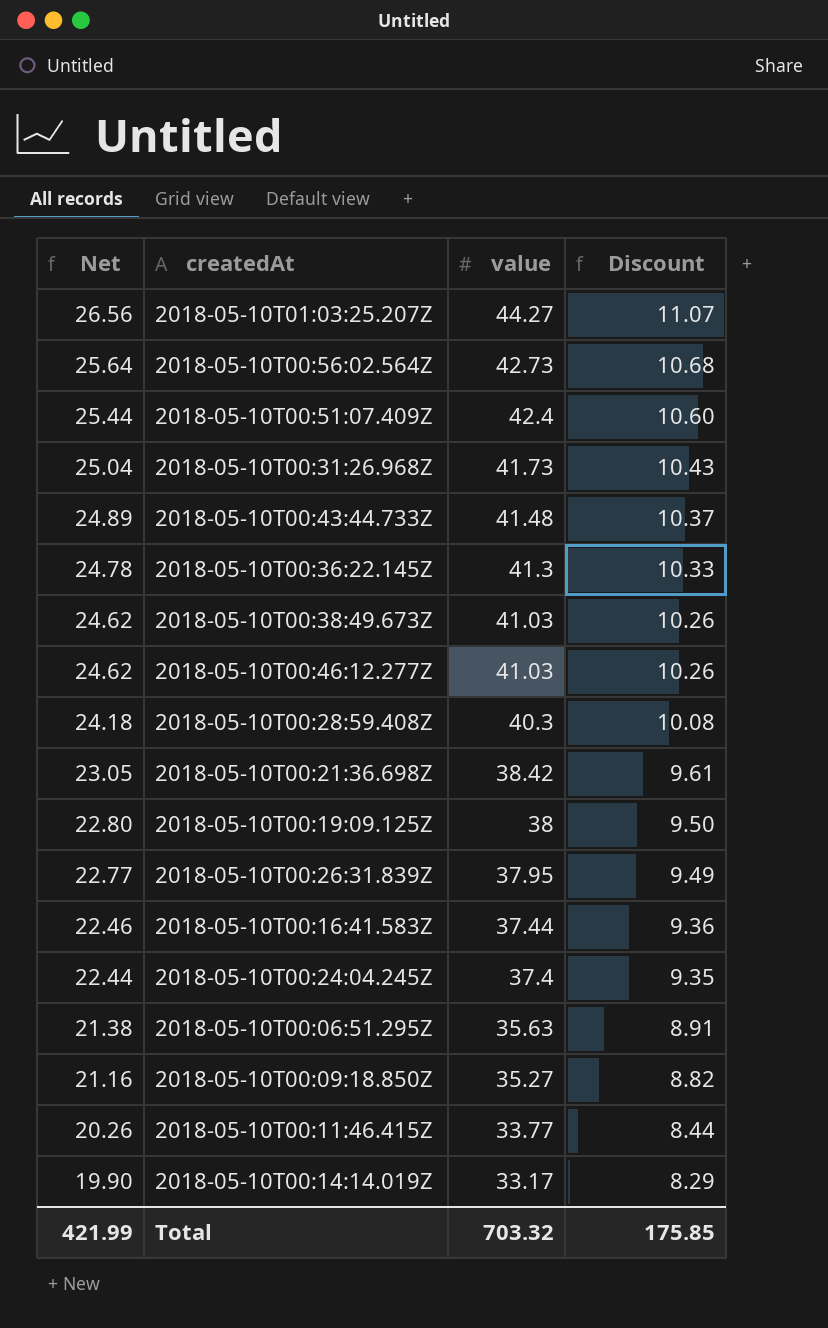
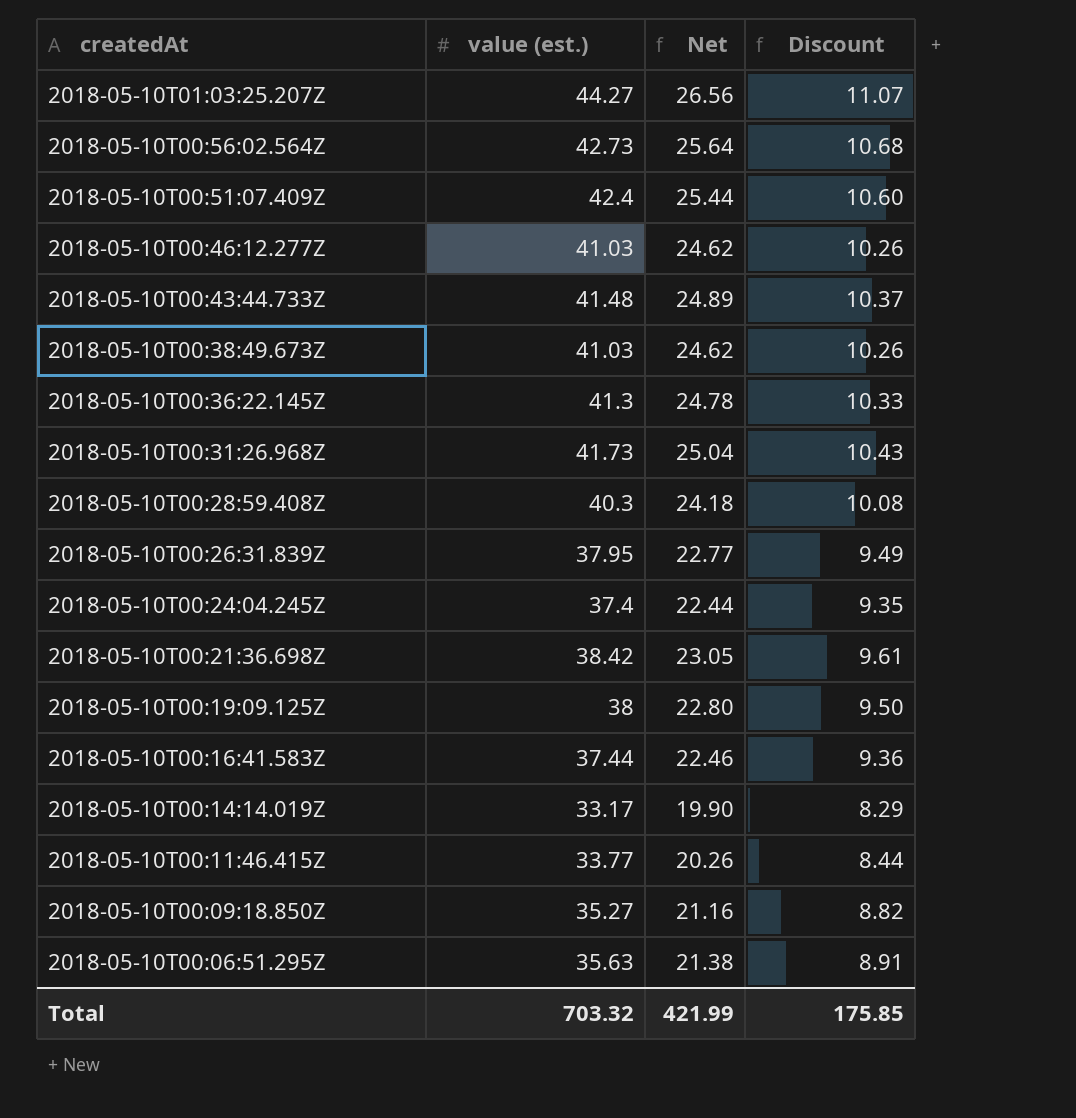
row order: Net descending -> createdAt descending
column name: value -> value (est.)
column Net | position: 1 -> 3

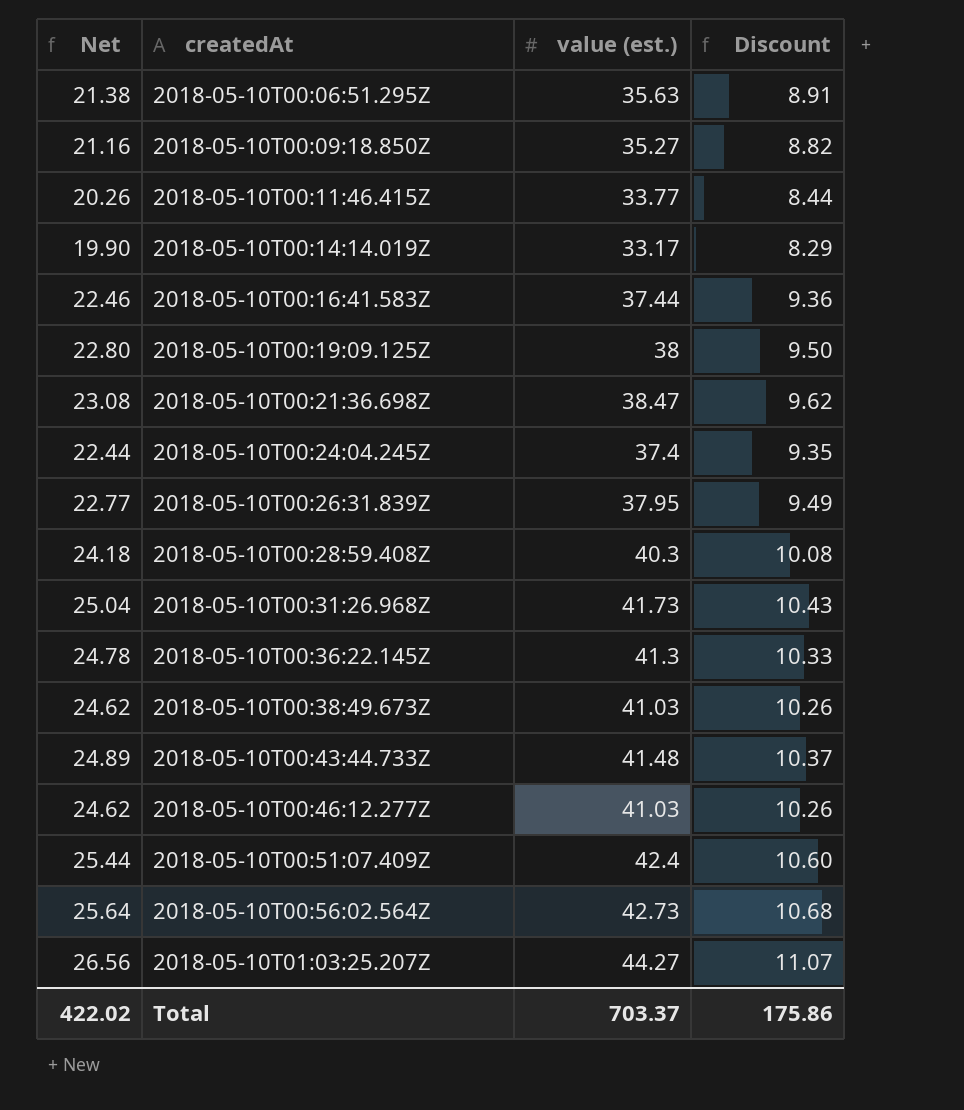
row order: createdAt descending -> createdAt ascending
column Net | position: 3 -> 1
2018-05-10T00:21:36.698Z | Net: 23.05 -> 23.08
2018-05-10T00:21:36.698Z | value (est.): 38.42 -> 38.47
2018-05-10T00:21:36.698Z | Discount: 9.61 -> 9.62
Total | Net: 421.99 -> 422.02
Total | value (est.): 703.32 -> 703.37
Total | Discount: 175.85 -> 175.86

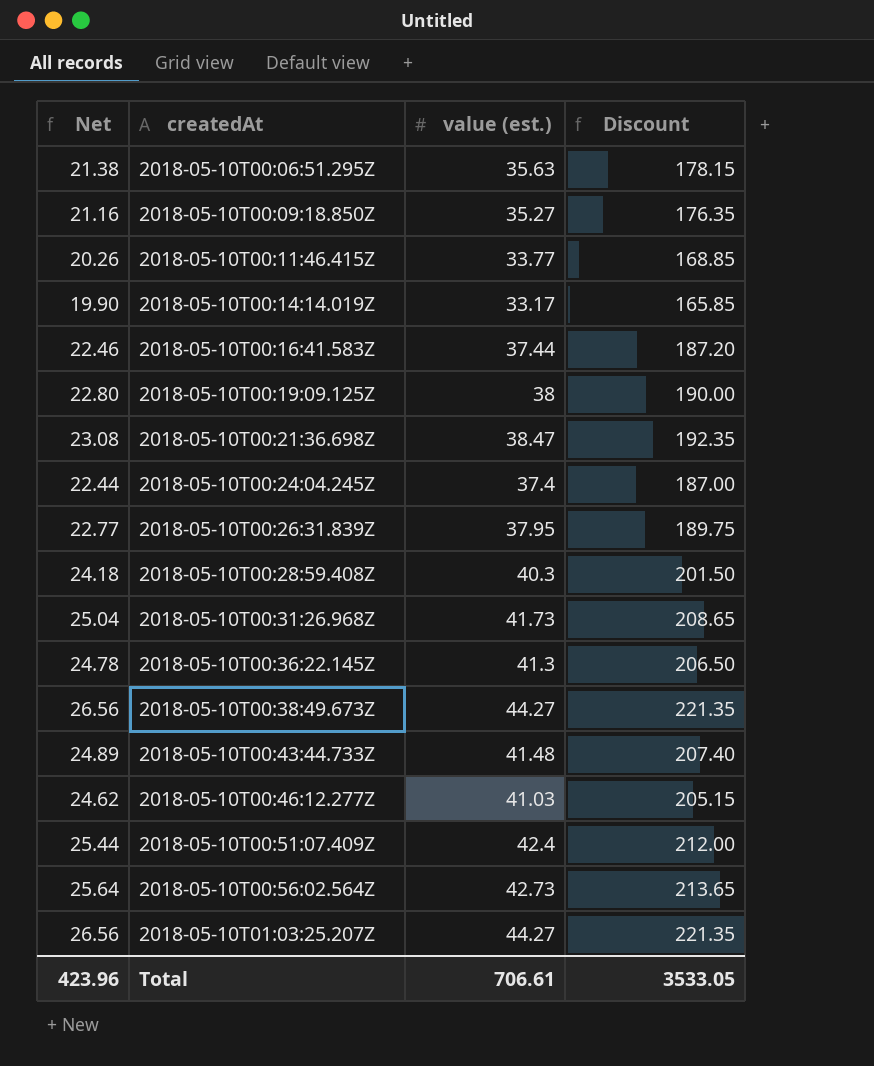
column Discount | formula: [value (est.)] * 0.25 -> [value (est.)] * 5
2018-05-10T00:38:49.673Z | Net: 24.62 -> 26.56
2018-05-10T00:38:49.673Z | value (est.): 41.03 -> 44.27
Total | Net: 422.02 -> 423.96
Total | value (est.): 703.37 -> 706.61
Total | Discount: 175.86 -> 3533.05

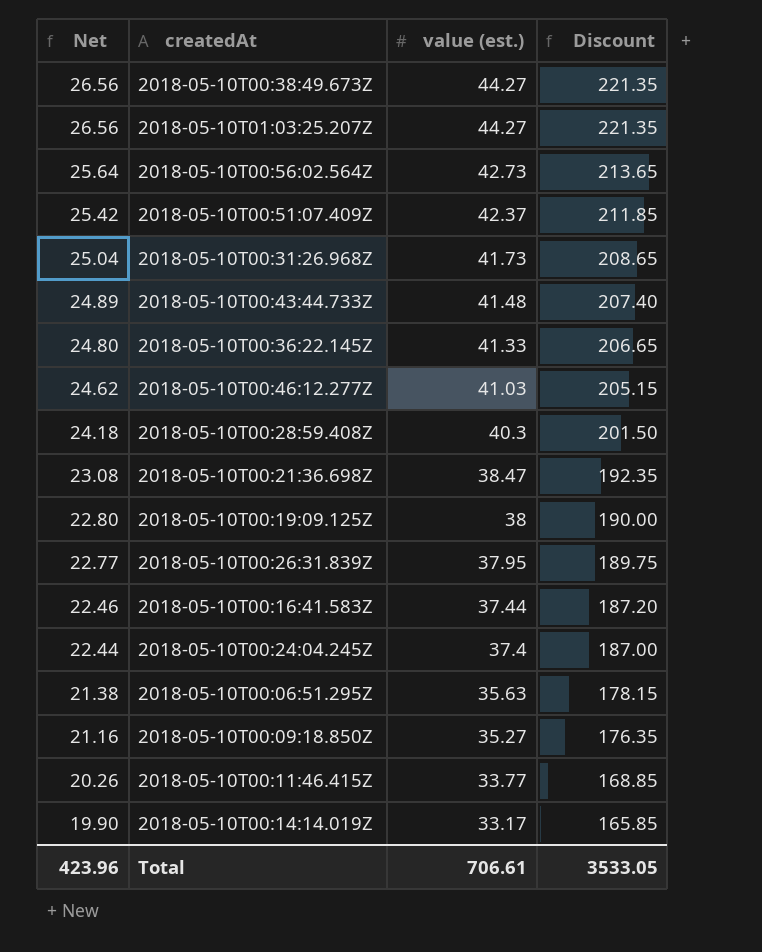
row order: createdAt ascending -> Net descending
2018-05-10T00:51:07.409Z | Net: 25.44 -> 25.42
2018-05-10T00:51:07.409Z | value (est.): 42.4 -> 42.37
2018-05-10T00:51:07.409Z | Discount: 212.00 -> 211.85
2018-05-10T00:36:22.145Z | Net: 24.78 -> 24.80
2018-05-10T00:36:22.145Z | value (est.): 41.3 -> 41.33
2018-05-10T00:36:22.145Z | Discount: 206.50 -> 206.65

